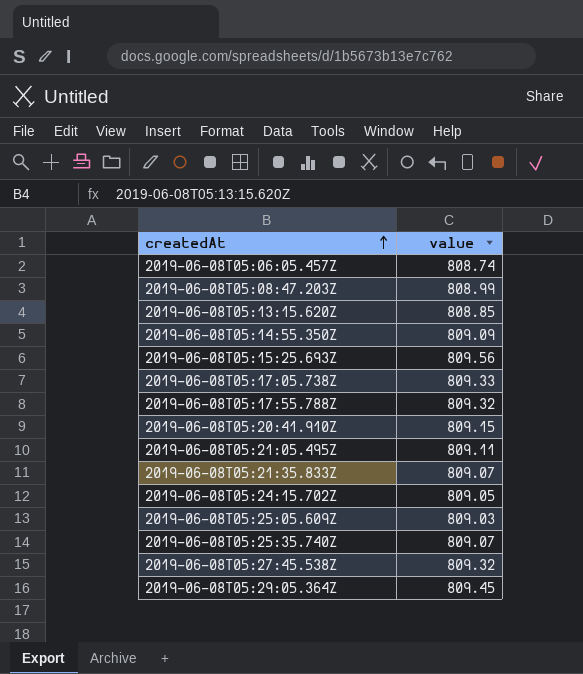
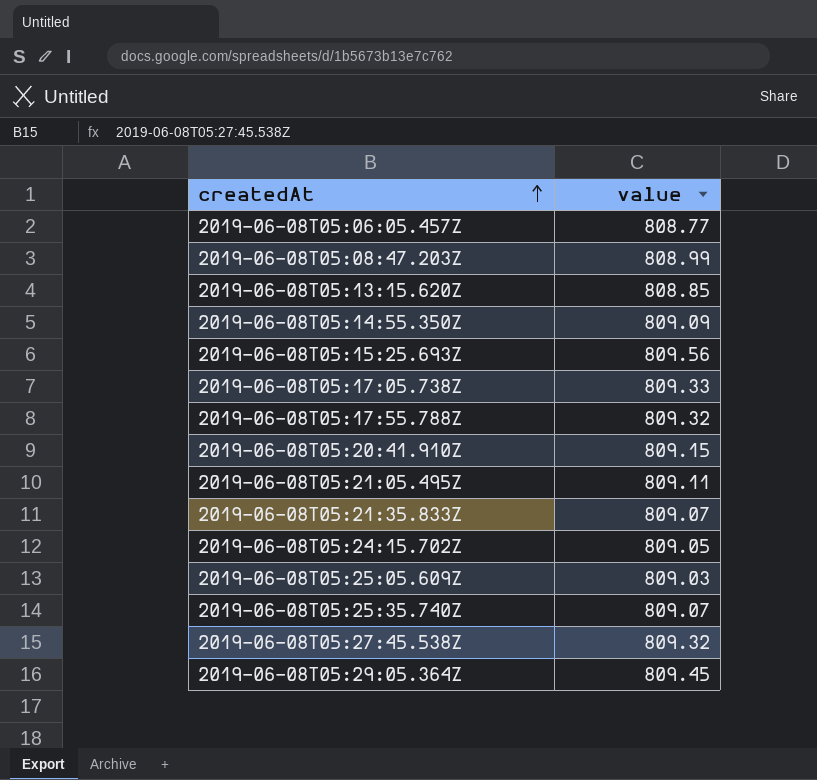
2019-06-08T05:06:05.457Z | value: 808.74 -> 808.77

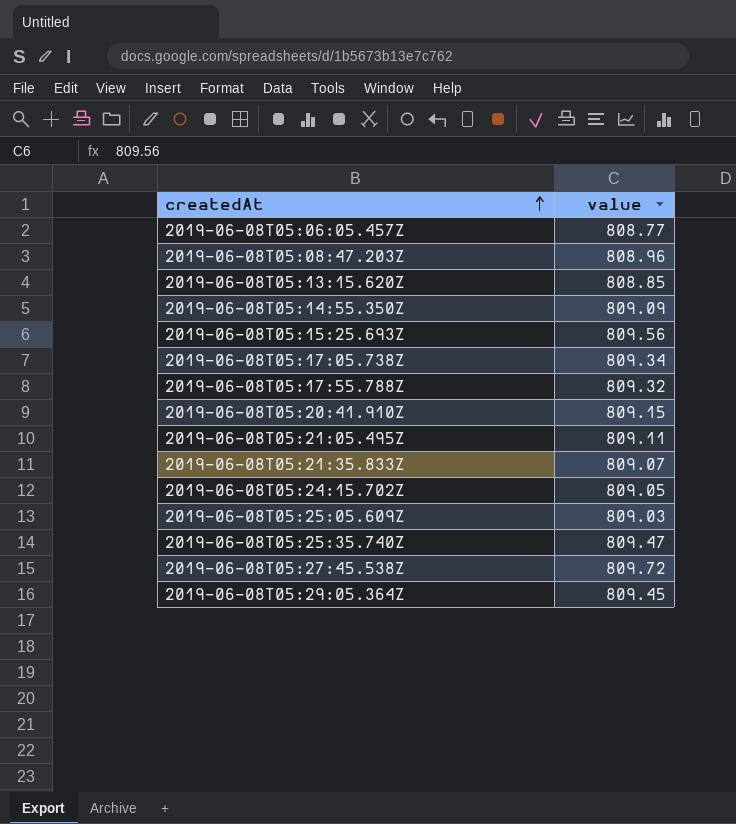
2019-06-08T05:08:47.203Z | value: 808.99 -> 808.96
2019-06-08T05:17:05.738Z | value: 809.33 -> 809.34
2019-06-08T05:25:35.740Z | value: 809.07 -> 809.47
2019-06-08T05:27:45.538Z | value: 809.32 -> 809.72

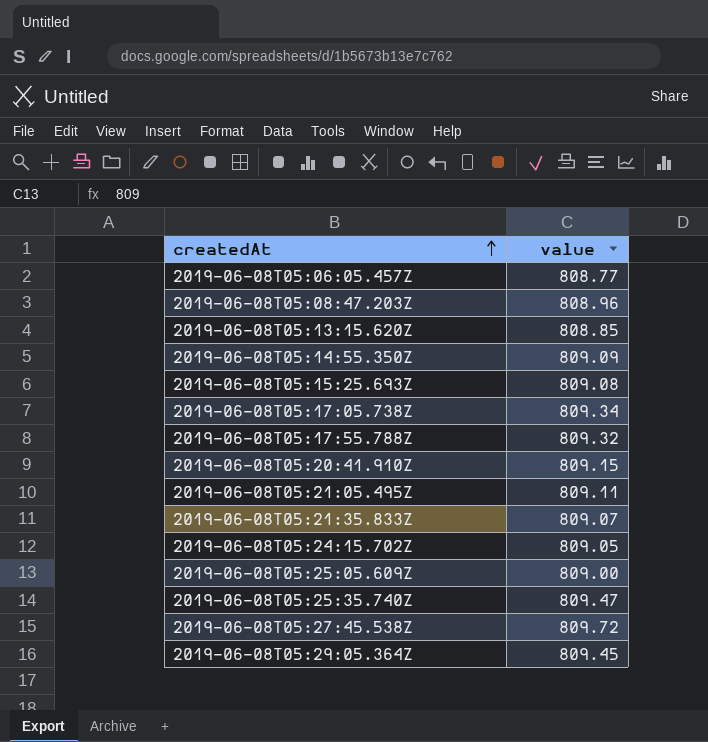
2019-06-08T05:15:25.693Z | value: 809.56 -> 809.08
2019-06-08T05:25:05.609Z | value: 809.03 -> 809.00

